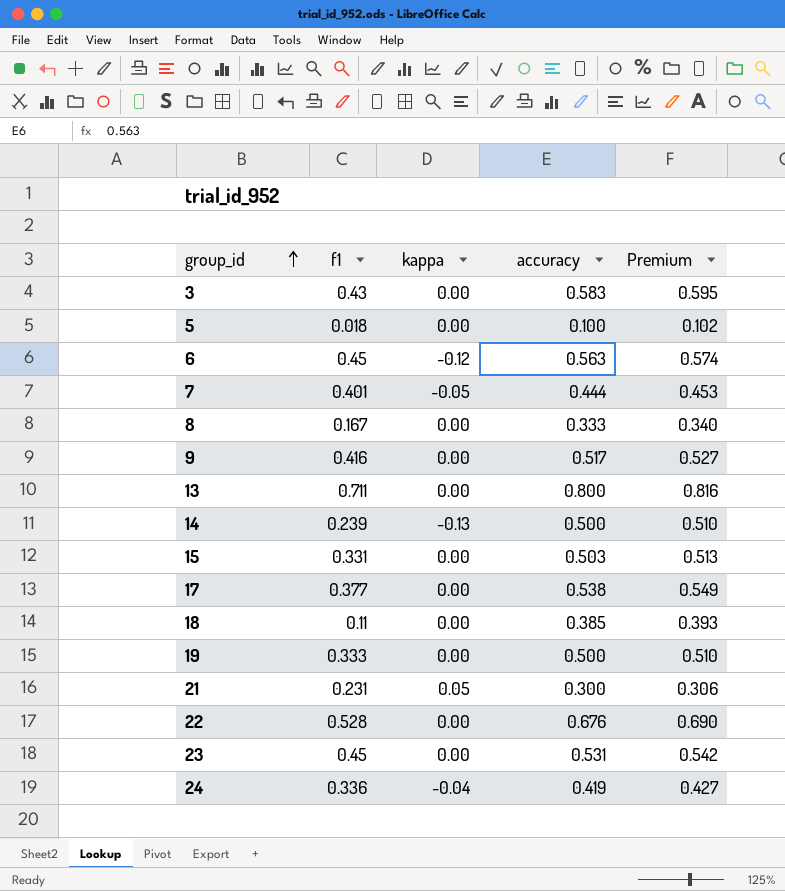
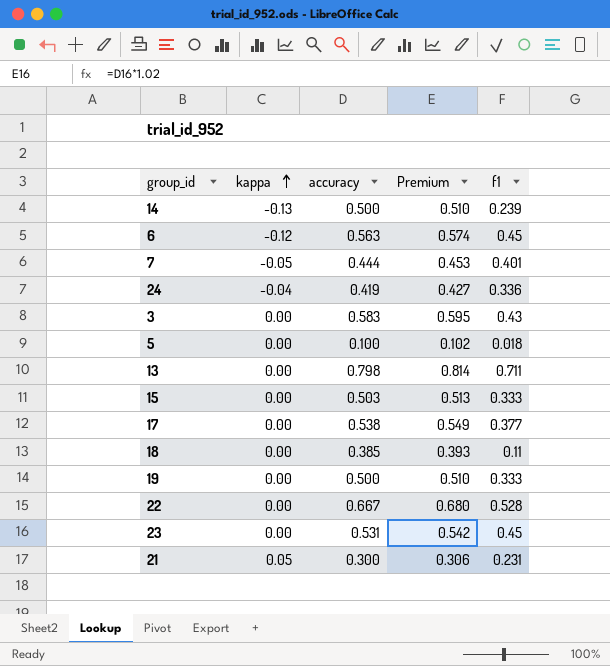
row order: group_id ascending -> kappa ascending
column f1 | position: 2 -> 5
row 8: 0.167 | 0.00 | 0.333 | 0.340 -> none
row 9: 0.416 | 0.00 | 0.517 | 0.527 -> none
13 | accuracy: 0.800 -> 0.798
13 | Premium: 0.816 -> 0.814
15 | f1: 0.331 -> 0.333
22 | accuracy: 0.676 -> 0.667
22 | Premium: 0.690 -> 0.680

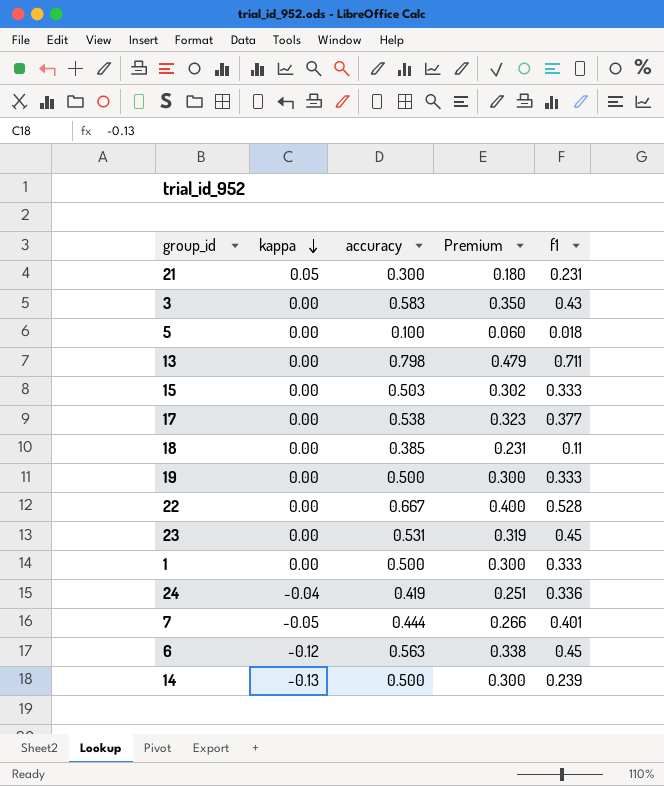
row order: kappa ascending -> kappa descending
column Premium | formula: [accuracy] * 1.02 -> [accuracy] * 0.6
row 1: none -> 0.00 | 0.500 | 0.300 | 0.333

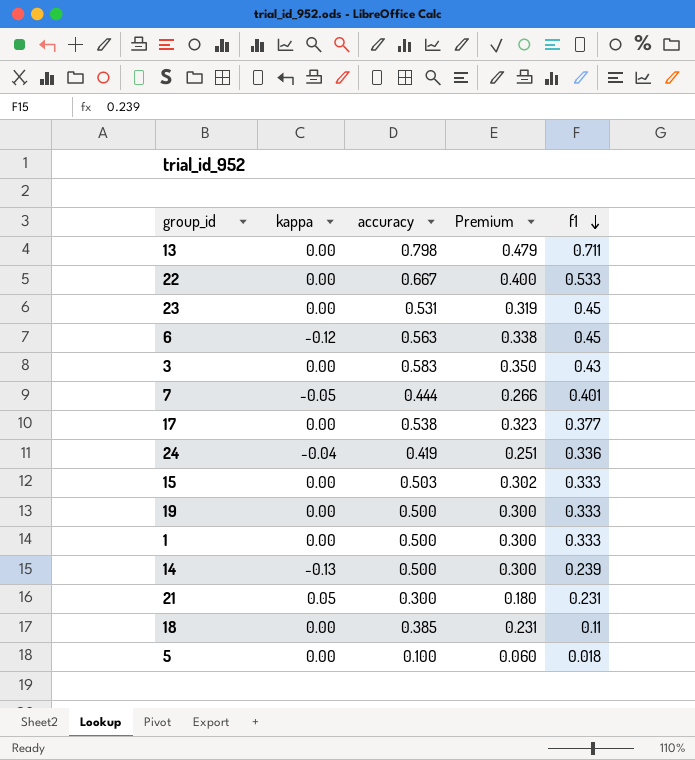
row order: kappa descending -> f1 descending
22 | f1: 0.528 -> 0.533

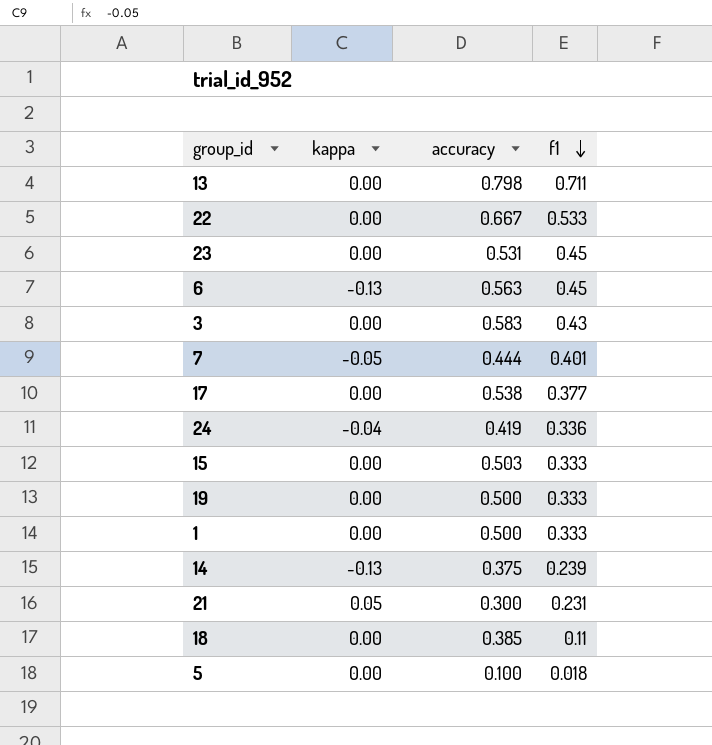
column Premium | formula: [accuracy] * 0.6 -> none
6 | kappa: -0.12 -> -0.13
14 | accuracy: 0.500 -> 0.375

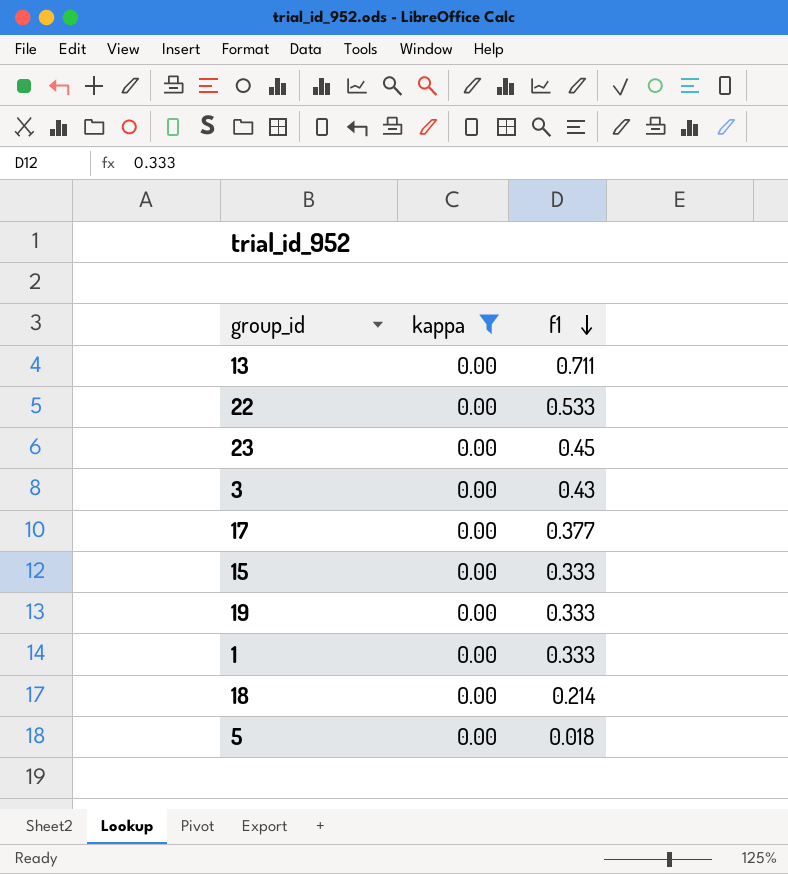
filter: none -> kappa = 0.00
column accuracy | position: 3 -> none
18 | f1: 0.11 -> 0.214

